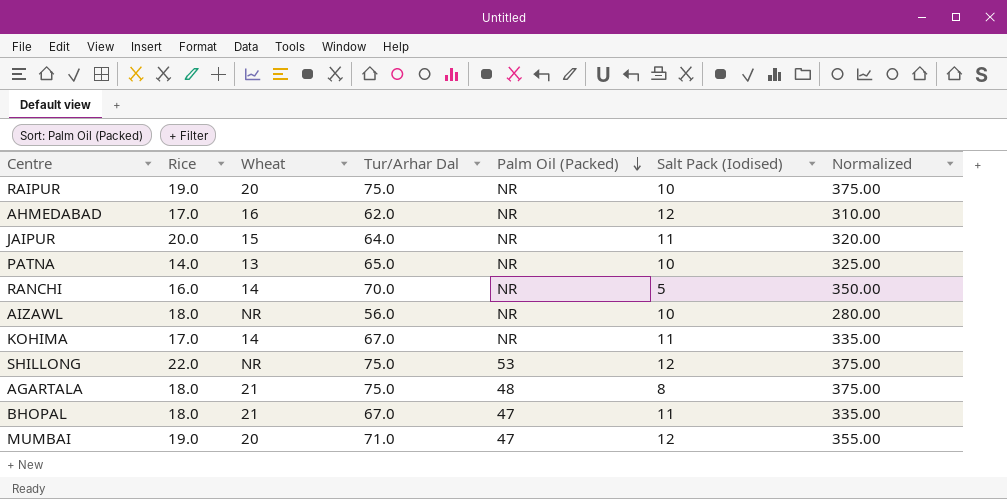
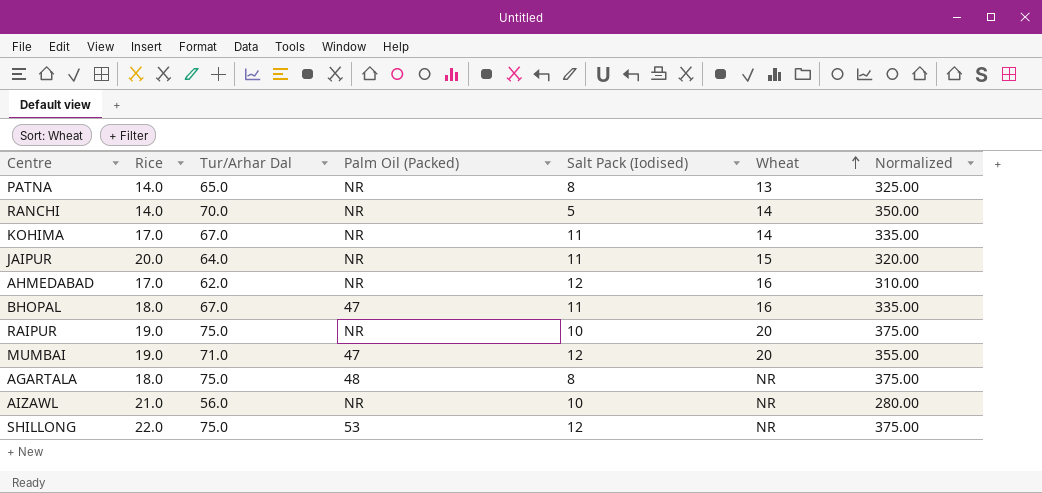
row order: Palm Oil (Packed) descending -> Wheat ascending
column Wheat | position: 3 -> 6
PATNA | Salt Pack (Iodised): 10 -> 8
RANCHI | Rice: 16.0 -> 14.0
BHOPAL | Wheat: 21 -> 16
AGARTALA | Wheat: 21 -> NR
AIZAWL | Rice: 18.0 -> 21.0

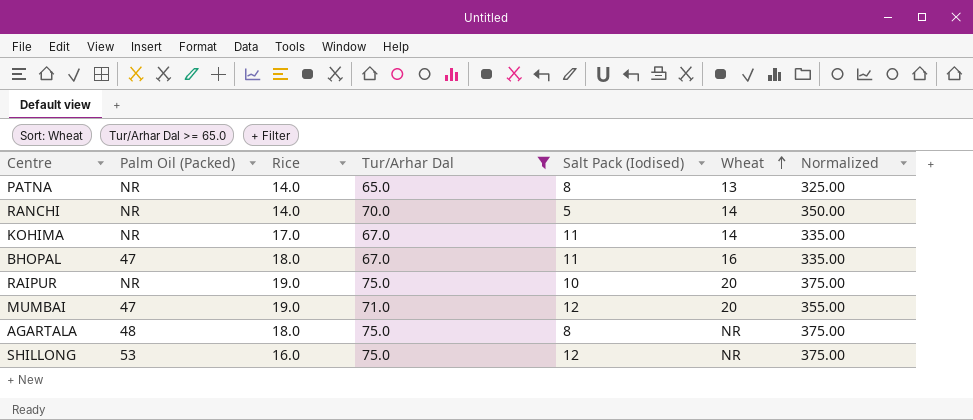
filter: none -> Tur/Arhar Dal >= 65.0
column Palm Oil (Packed) | position: 4 -> 2
SHILLONG | Rice: 22.0 -> 16.0

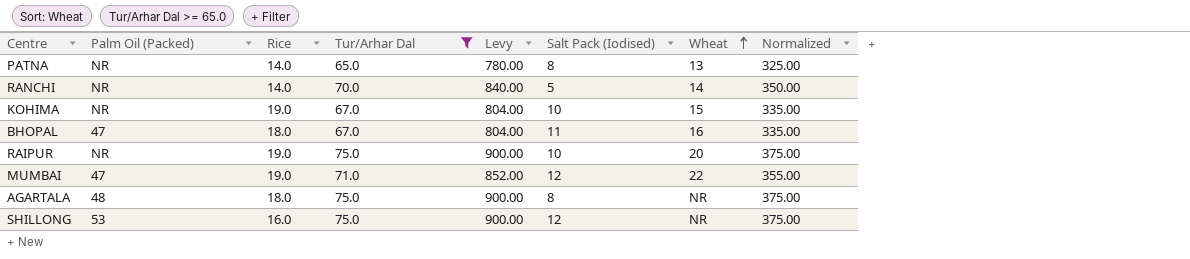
column Levy | formula: none -> [Tur/Arhar Dal] * 12
KOHIMA | Rice: 17.0 -> 19.0
KOHIMA | Salt Pack (Iodised): 11 -> 10
KOHIMA | Wheat: 14 -> 15
MUMBAI | Wheat: 20 -> 22

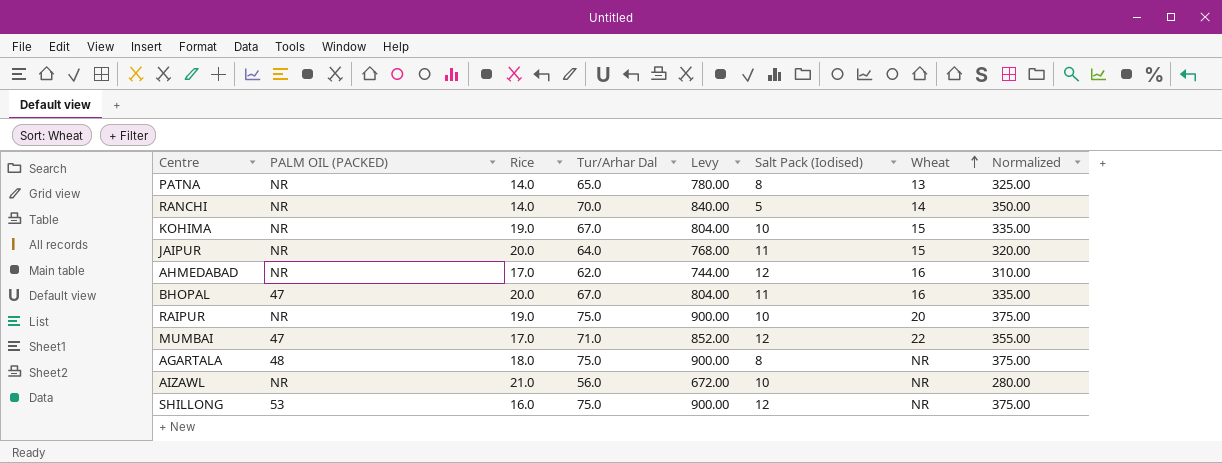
filter: Tur/Arhar Dal >= 65.0 -> none
column name: Palm Oil (Packed) -> PALM OIL (PACKED)
BHOPAL | Rice: 18.0 -> 20.0
MUMBAI | Rice: 19.0 -> 17.0

